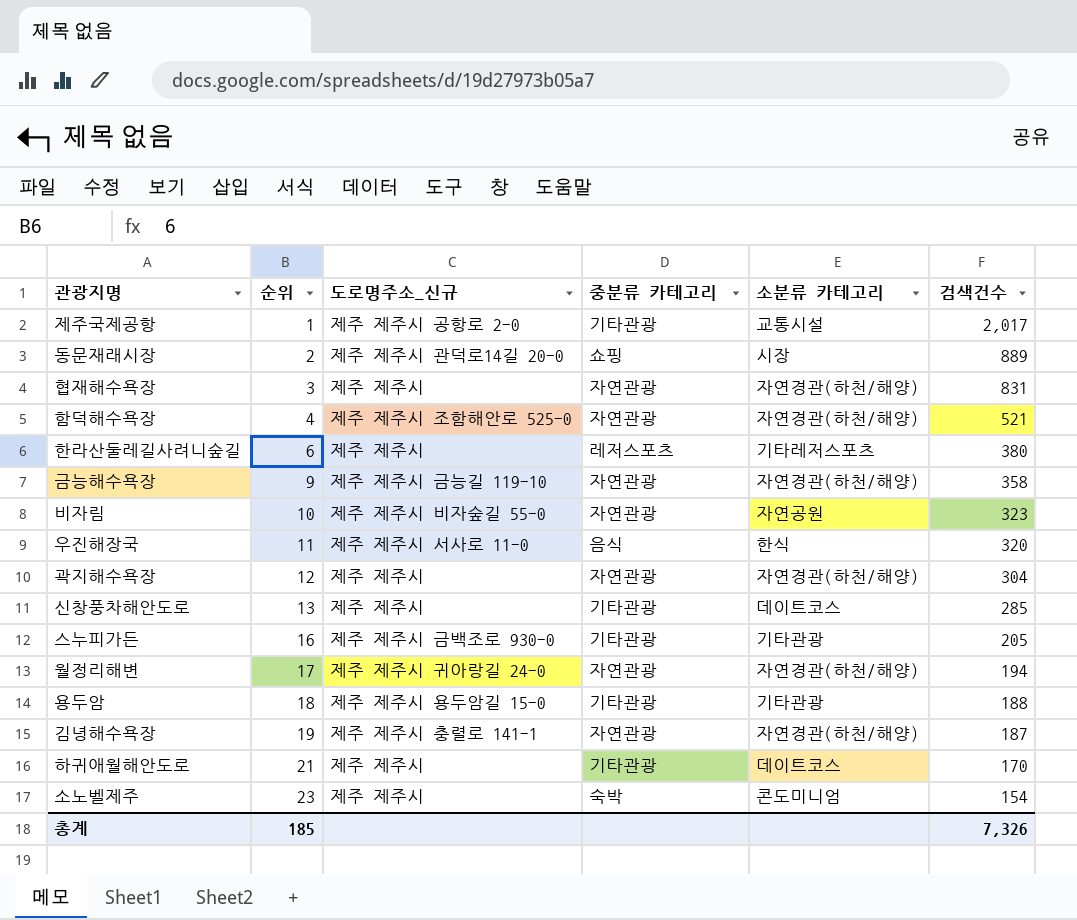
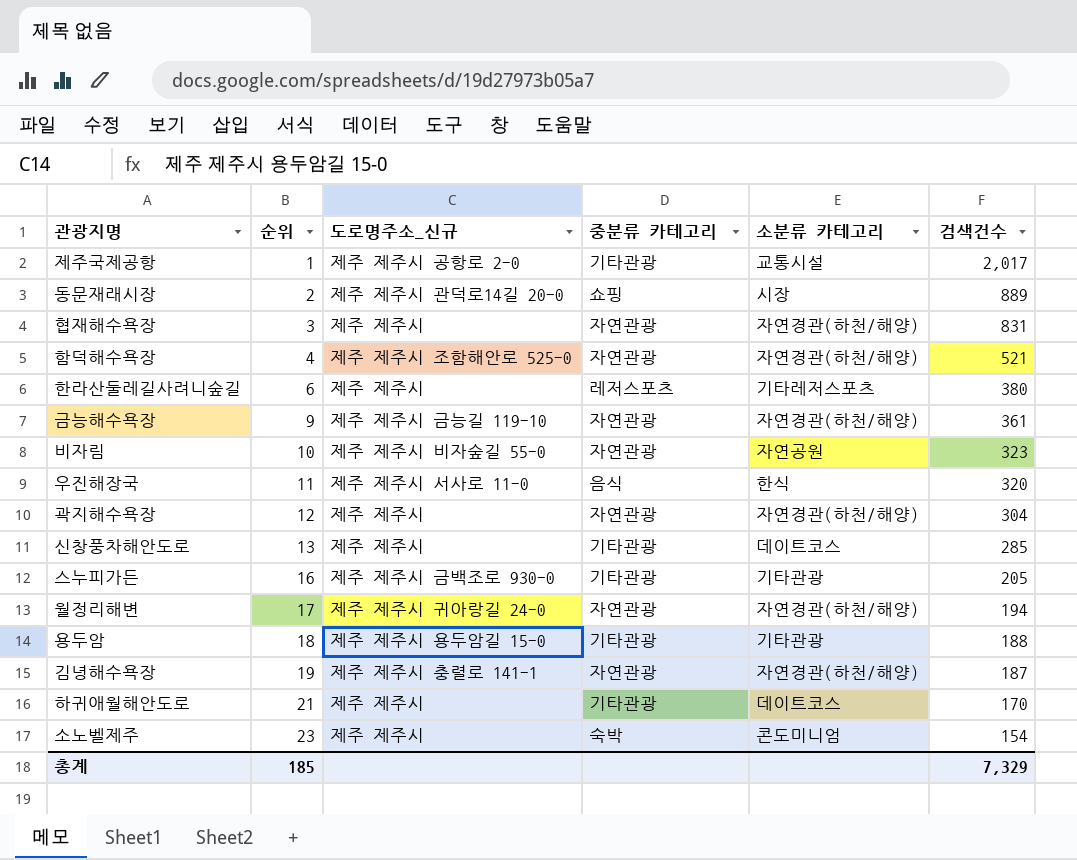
금능해수욕장 | 검색건수: 358 -> 361
총계 | 검색건수: 7,326 -> 7,329

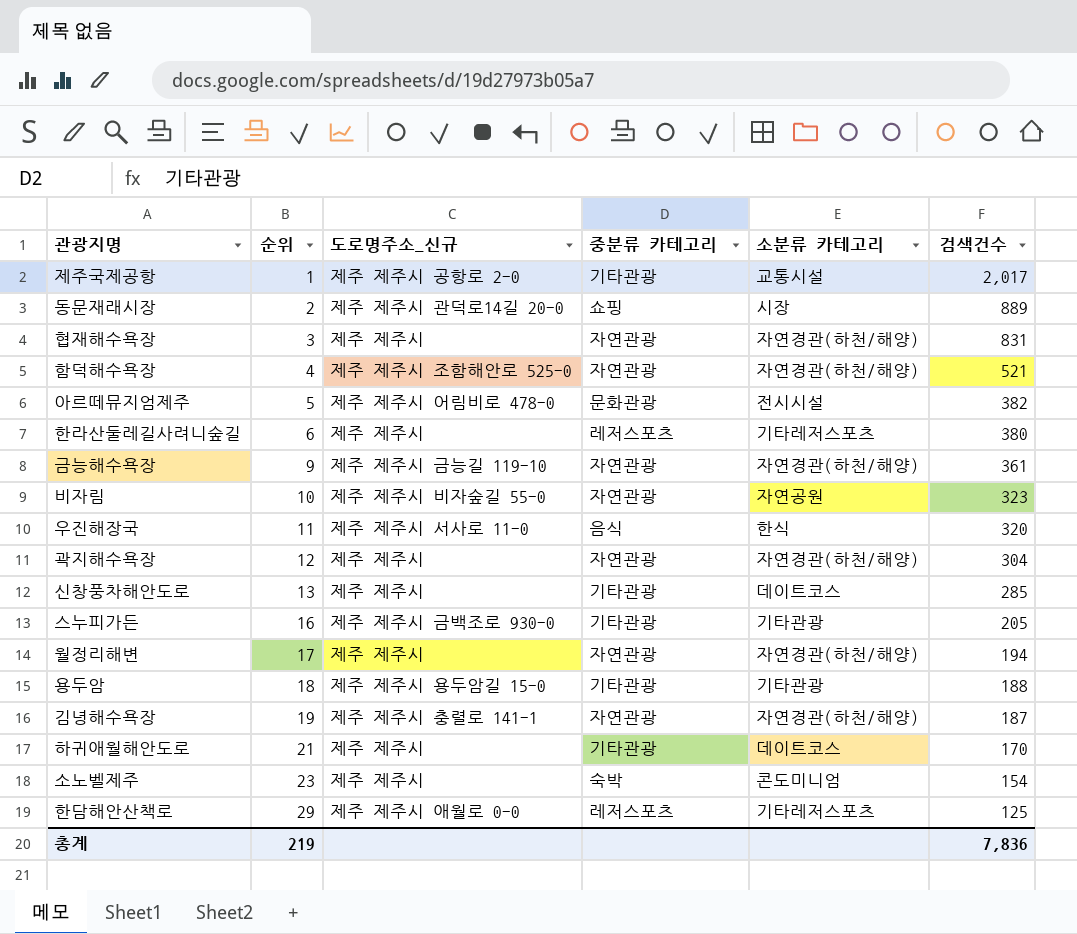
row 아르떼뮤지엄제주: none -> 5 | 제주 제주시 어림비로 478-0 | 문화관광 | 전시시설 | 382
월정리해변 | 도로명주소_신규: 제주 제주시 귀아랑길 24-0 -> 제주 제주시
row 한담해안산책로: none -> 29 | 제주 제주시 애월로 0-0 | 레저스포츠 | 기타레저스포츠 | 125
총계 | 순위: 185 -> 219
총계 | 검색건수: 7,329 -> 7,836

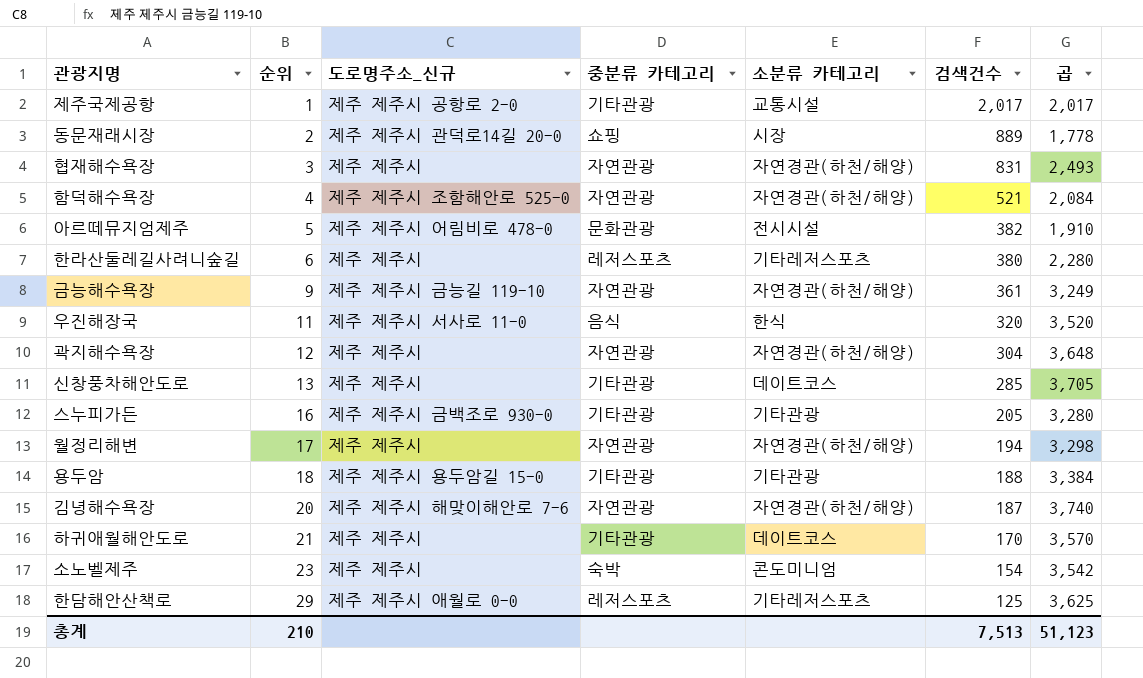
column 곱 | formula: none -> [순위] * [검색건수]
row 비자림: 10 | 제주 제주시 비자숲길 55-0 | 자연관광 | 자연공원 | 323 -> none
김녕해수욕장 | 순위: 19 -> 20
김녕해수욕장 | 도로명주소_신규: 제주 제주시 충렬로 141-1 -> 제주 제주시 해맞이해안로 7-6
총계 | 순위: 219 -> 210
총계 | 검색건수: 7,836 -> 7,513

